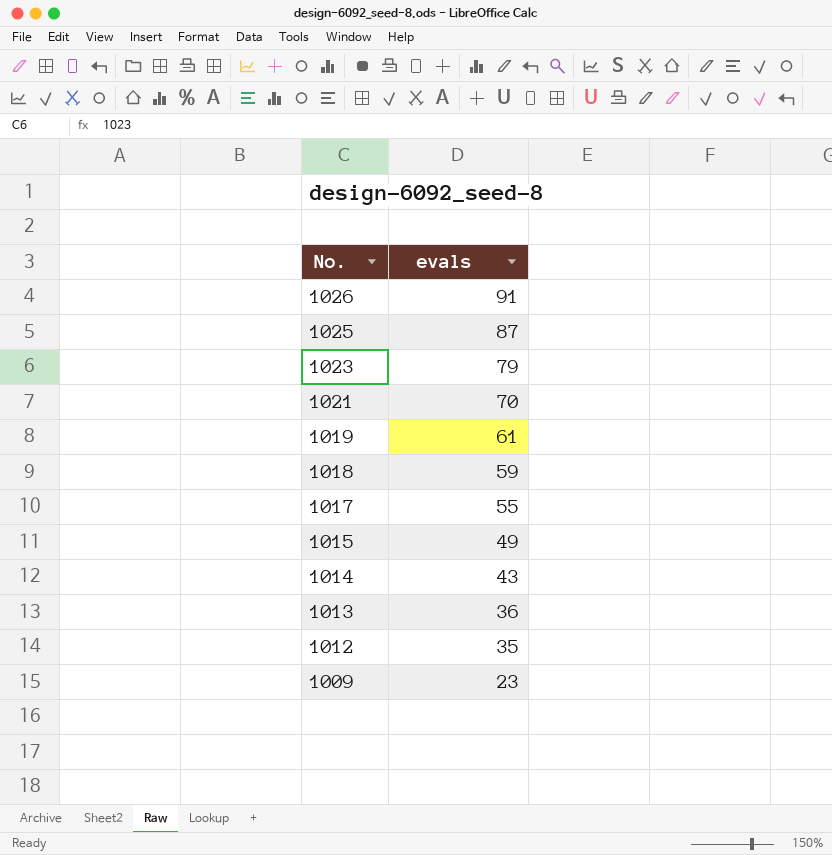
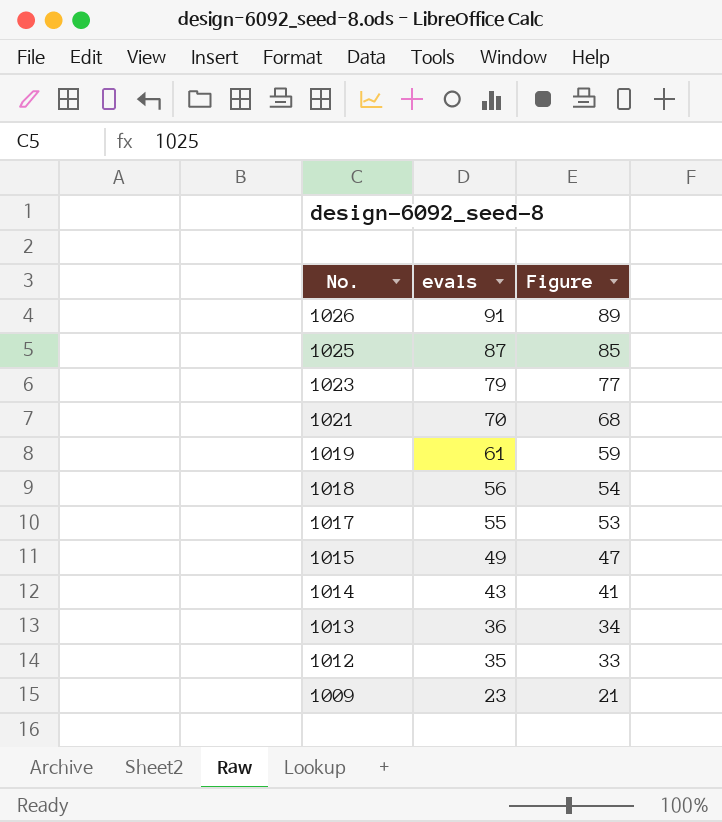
column Figure | formula: none -> [evals] - 2
1018 | evals: 59 -> 56

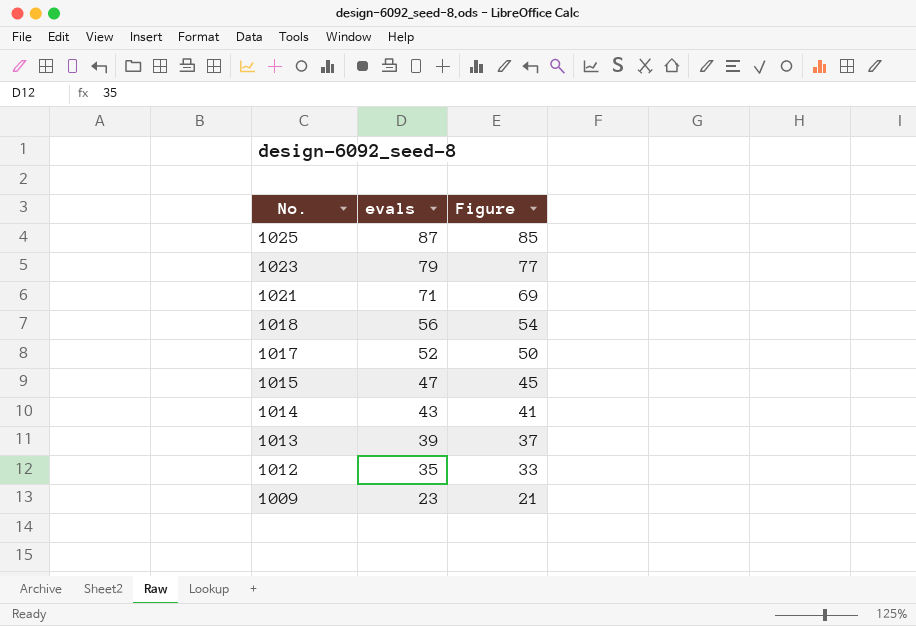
row 1026: 91 | 89 -> none
row 1019: 61 | 59 -> none
1021 | evals: 70 -> 71
1021 | Figure: 68 -> 69
1017 | evals: 55 -> 52
1017 | Figure: 53 -> 50
1015 | evals: 49 -> 47
1015 | Figure: 47 -> 45
1013 | evals: 36 -> 39
1013 | Figure: 34 -> 37

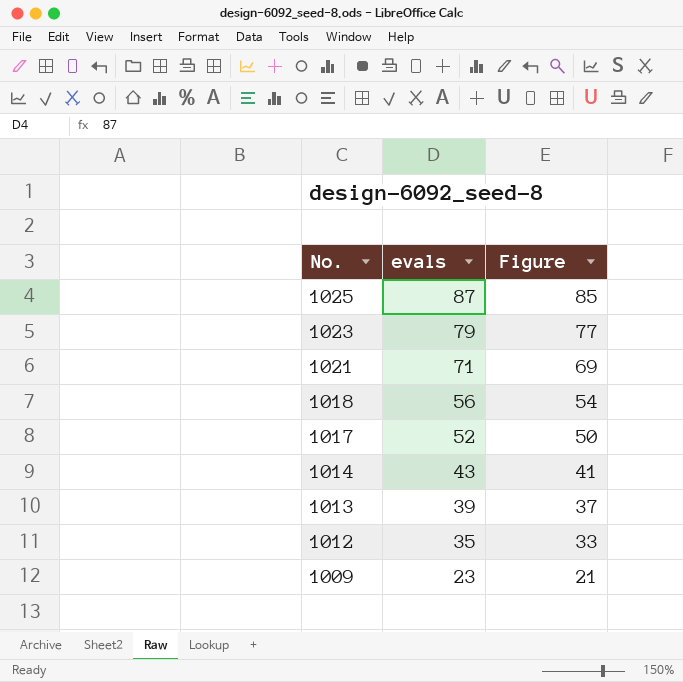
row 1015: 47 | 45 -> none

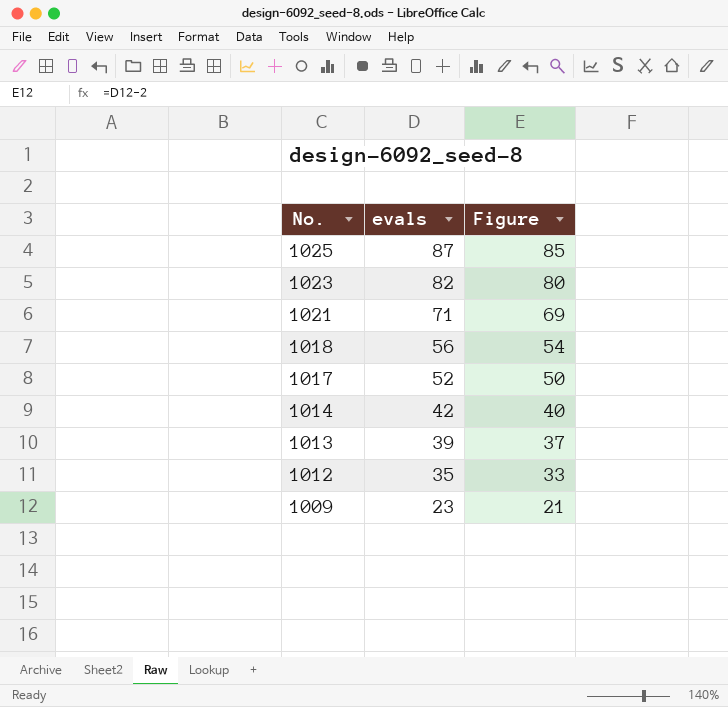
1023 | evals: 79 -> 82
1023 | Figure: 77 -> 80
1014 | evals: 43 -> 42
1014 | Figure: 41 -> 40

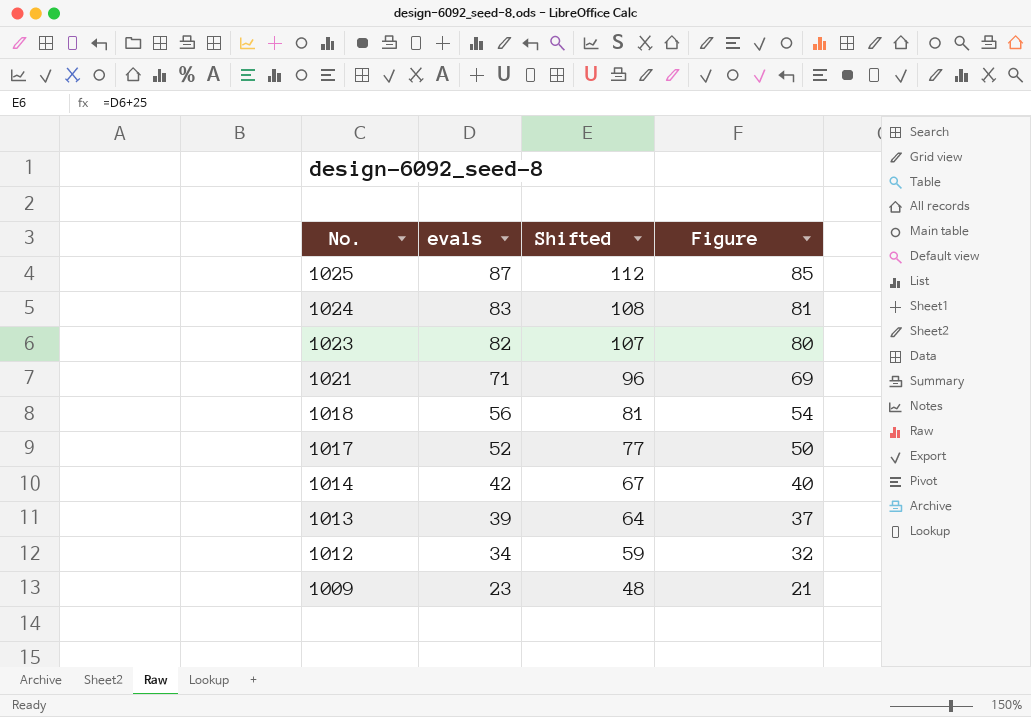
column Shifted | formula: none -> [evals] + 25
row 1024: none -> 83 | 108 | 81
1012 | evals: 35 -> 34
1012 | Figure: 33 -> 32

